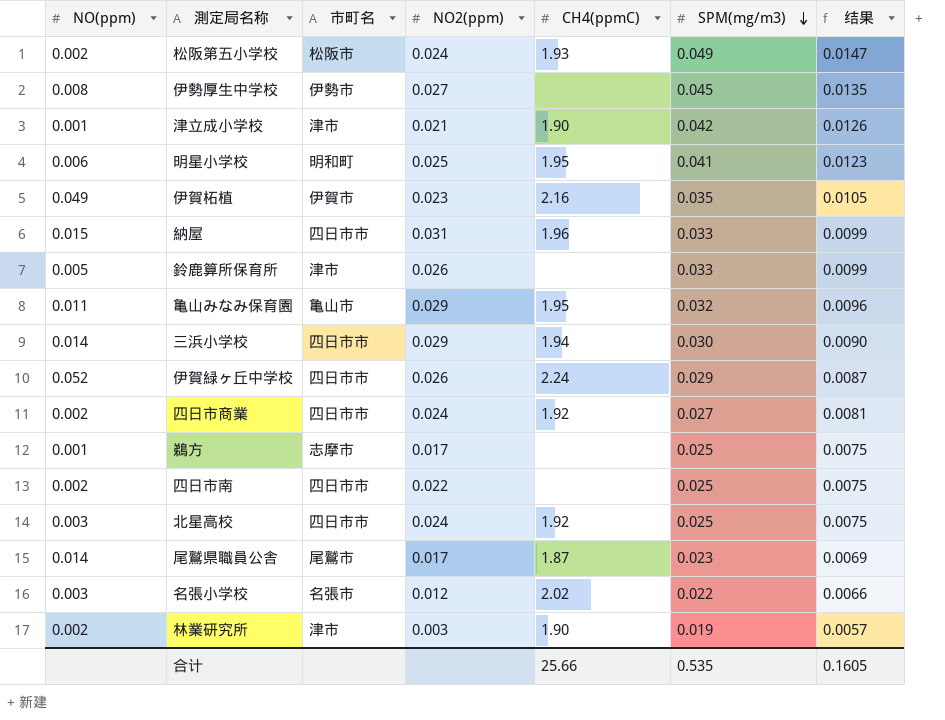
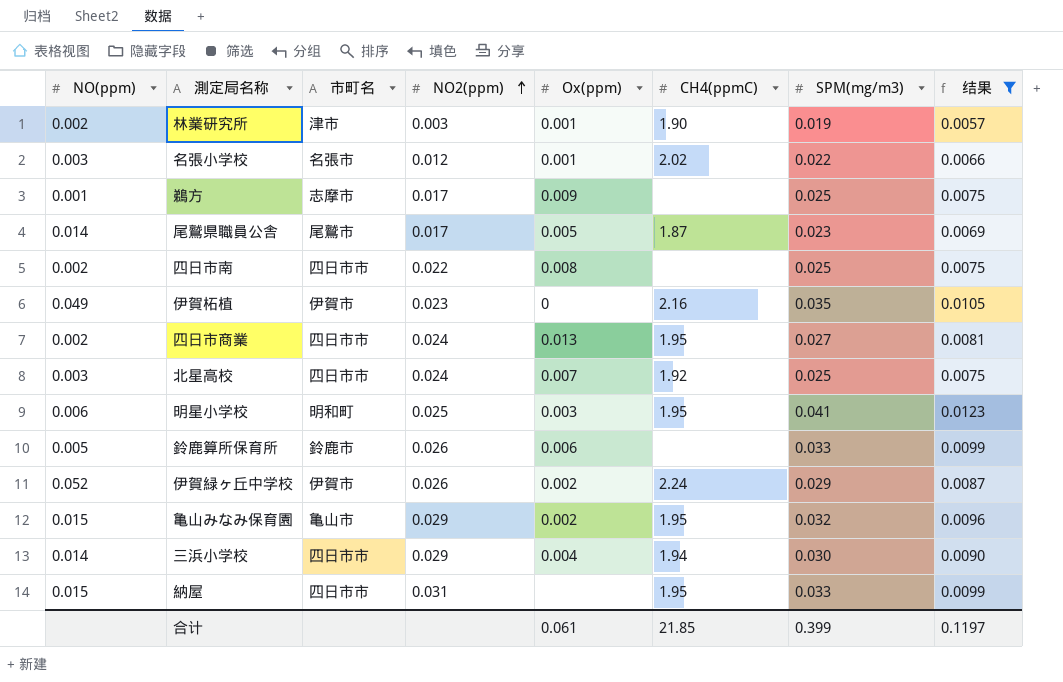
filter: none -> 结果 <= 0.0123
row order: SPM(mg/m3) descending -> NO2(ppm) ascending
column Ox(ppm) | position: none -> 5
四日市商業 | CH4(ppmC): 1.92 -> 1.95
鈴鹿算所保育所 | 市町名: 津市 -> 鈴鹿市
伊賀緑ヶ丘中学校 | 市町名: 四日市市 -> 伊賀市
亀山みなみ保育園 | NO(ppm): 0.011 -> 0.015
納屋 | CH4(ppmC): 1.96 -> 1.95
合计 | CH4(ppmC): 25.66 -> 21.85
合计 | SPM(mg/m3): 0.535 -> 0.399
合计 | 结果: 0.1605 -> 0.1197

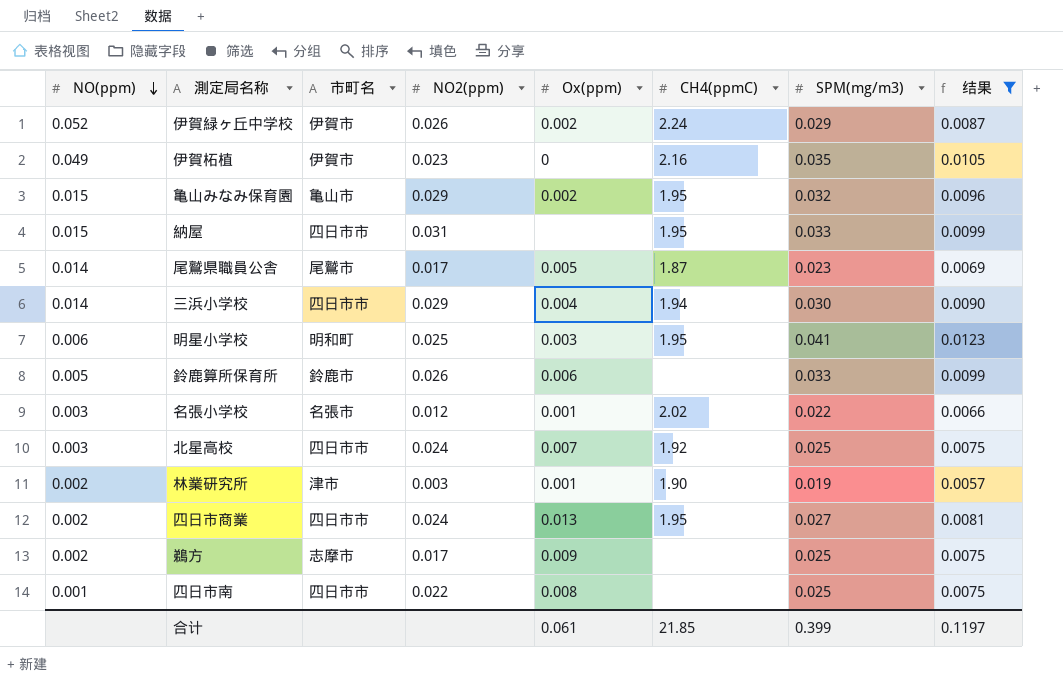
row order: NO2(ppm) ascending -> NO(ppm) descending
鵜方 | NO(ppm): 0.001 -> 0.002
四日市南 | NO(ppm): 0.002 -> 0.001

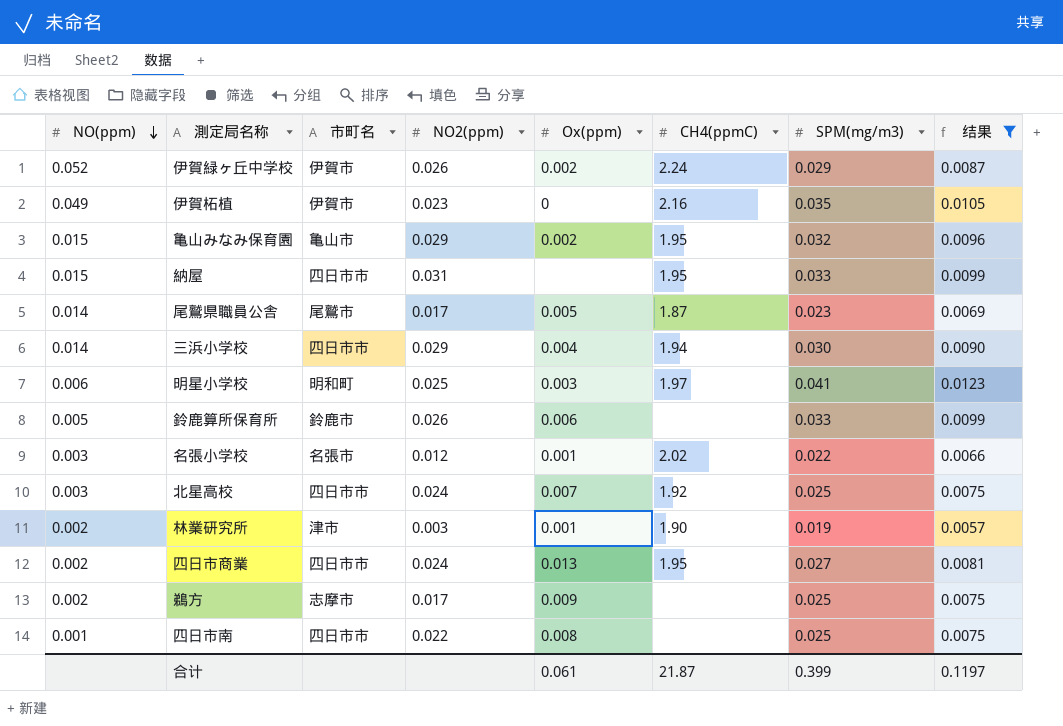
明星小学校 | CH4(ppmC): 1.95 -> 1.97
合计 | CH4(ppmC): 21.85 -> 21.87

